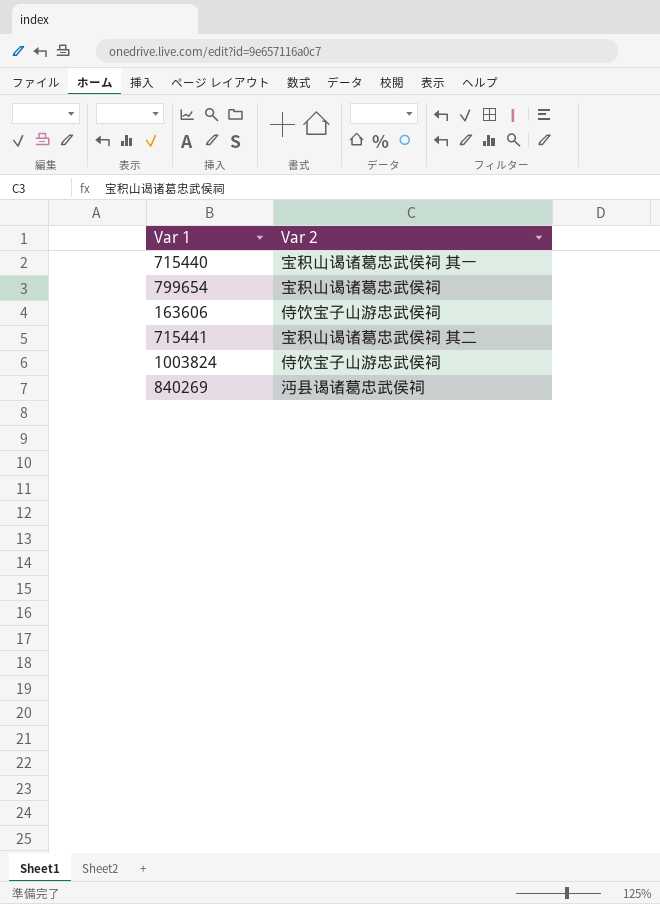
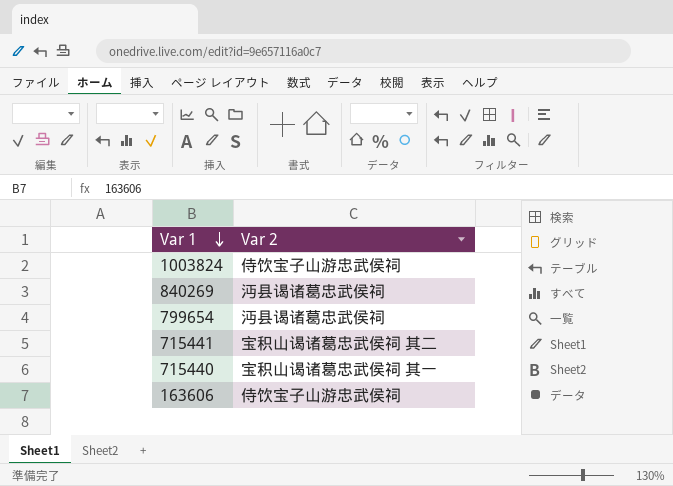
row order: none -> Var 1 descending
799654 | Var 2: 宝积山谒诸葛忠武侯祠 -> 沔县谒诸葛忠武侯祠

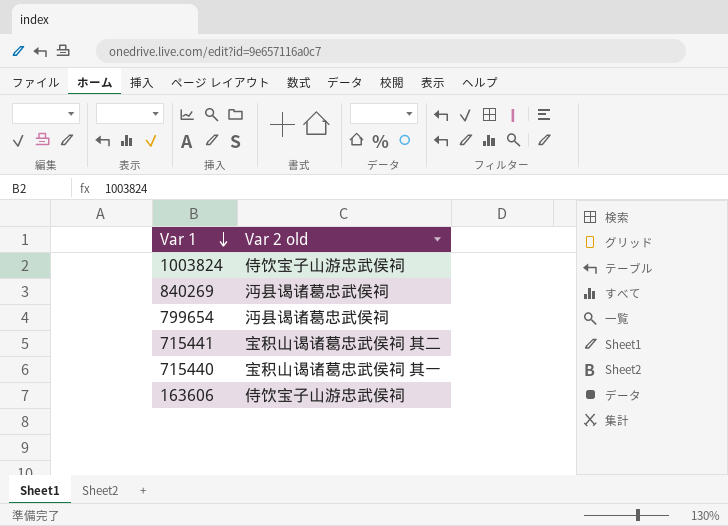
column name: Var 2 -> Var 2 old

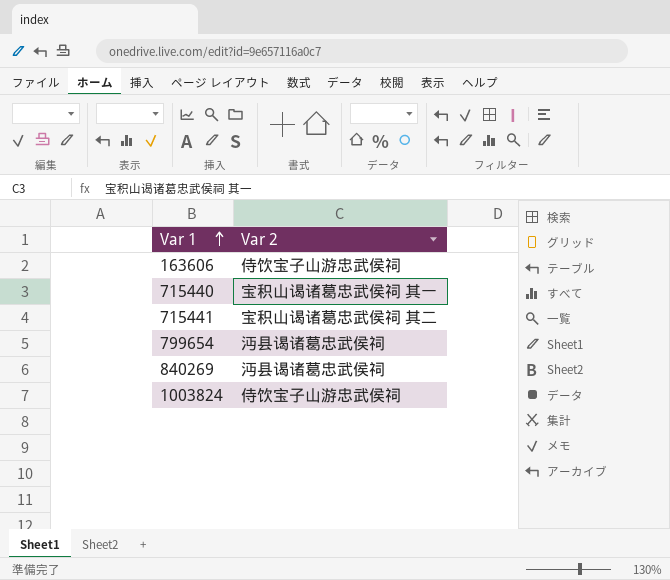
row order: Var 1 descending -> Var 1 ascending
column name: Var 2 old -> Var 2

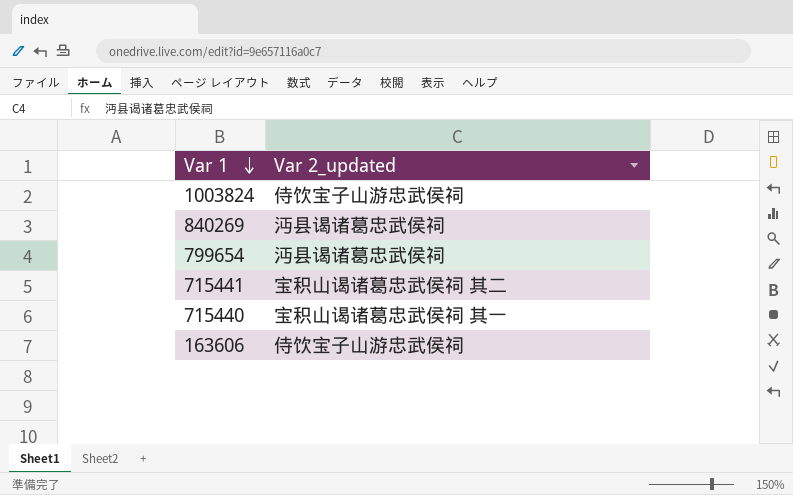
row order: Var 1 ascending -> Var 1 descending
column name: Var 2 -> Var 2_updated

